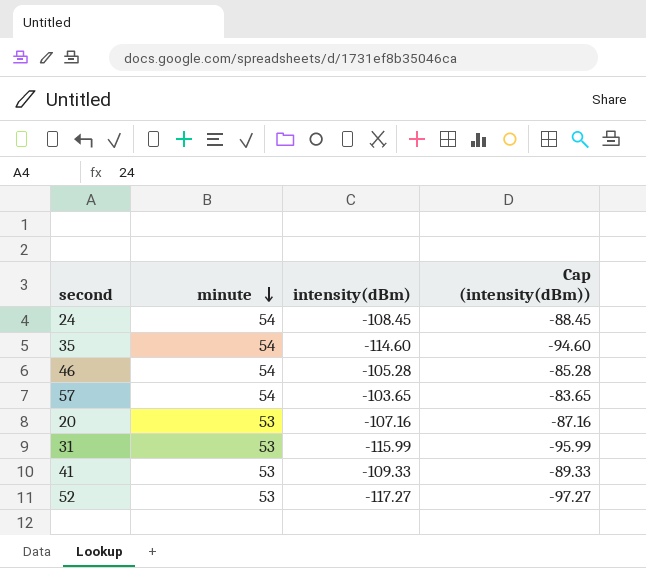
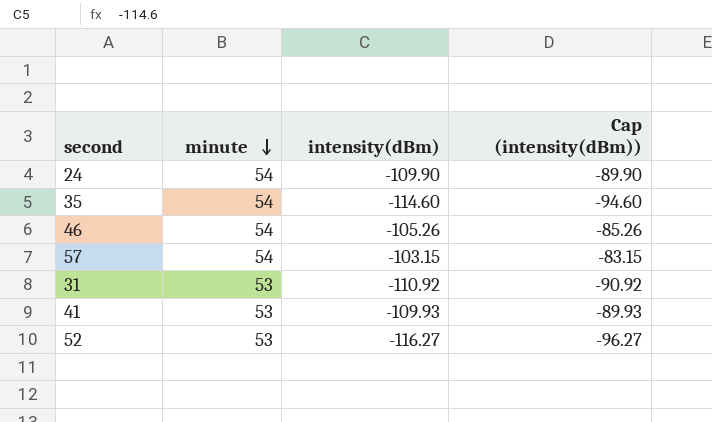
row 20: 53 | -107.16 | -87.16 -> none
24 | intensity(dBm): -108.45 -> -109.90
24 | Cap (intensity(dBm)): -88.45 -> -89.90
46 | intensity(dBm): -105.28 -> -105.26
46 | Cap (intensity(dBm)): -85.28 -> -85.26
57 | intensity(dBm): -103.65 -> -103.15
57 | Cap (intensity(dBm)): -83.65 -> -83.15
31 | intensity(dBm): -115.99 -> -110.92
31 | Cap (intensity(dBm)): -95.99 -> -90.92
41 | intensity(dBm): -109.33 -> -109.93
41 | Cap (intensity(dBm)): -89.33 -> -89.93
52 | intensity(dBm): -117.27 -> -116.27
52 | Cap (intensity(dBm)): -97.27 -> -96.27

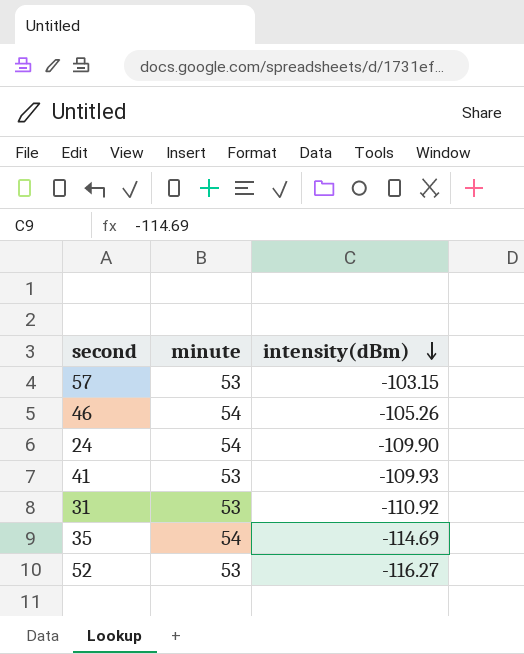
row order: minute descending -> intensity(dBm) descending
column Cap (intensity(dBm)) | formula: [intensity(dBm)] + 20 -> none
57 | minute: 54 -> 53
35 | intensity(dBm): -114.60 -> -114.69

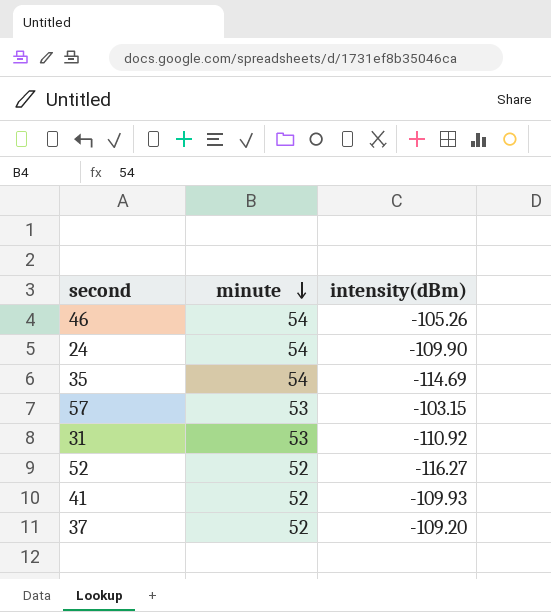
row order: intensity(dBm) descending -> minute descending
52 | minute: 53 -> 52
41 | minute: 53 -> 52
row 37: none -> 52 | -109.20

